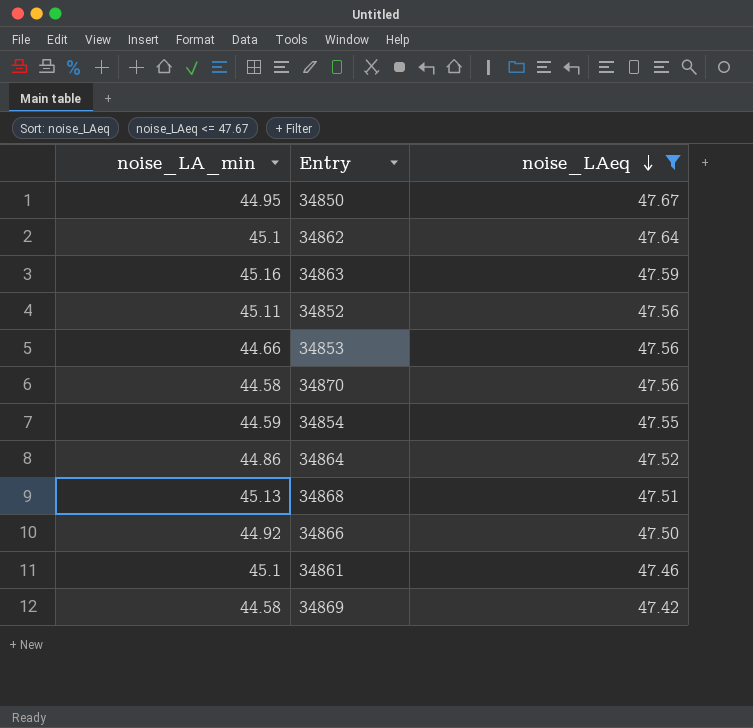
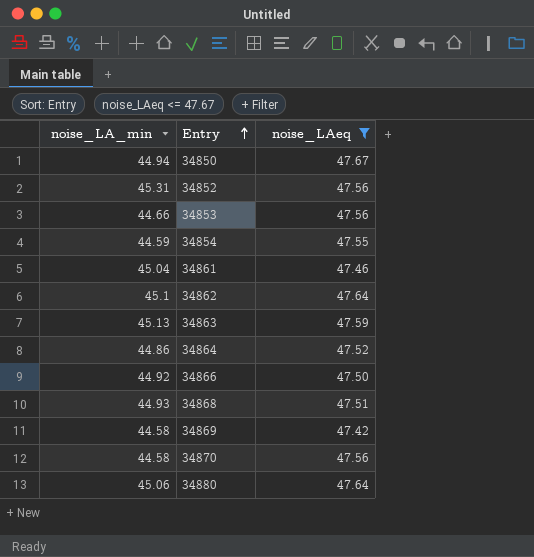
row order: noise_LAeq descending -> Entry ascending
34850 | noise_LA_min: 44.95 -> 44.94
34852 | noise_LA_min: 45.11 -> 45.31
34861 | noise_LA_min: 45.1 -> 45.04
34863 | noise_LA_min: 45.16 -> 45.13
34868 | noise_LA_min: 45.13 -> 44.93
row 34880: none -> 45.06 | 47.64

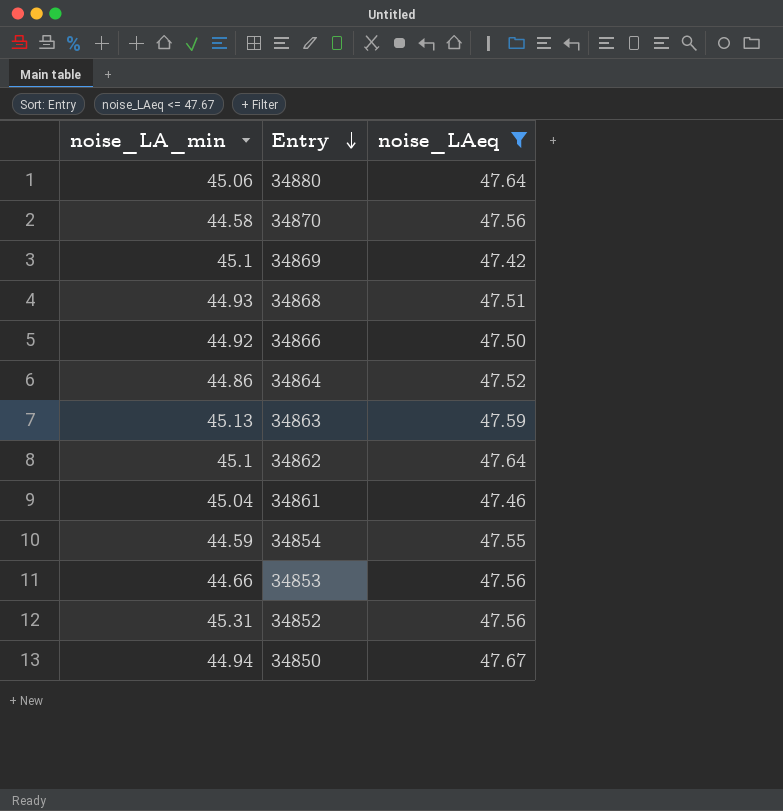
row order: Entry ascending -> Entry descending
34869 | noise_LA_min: 44.58 -> 45.1

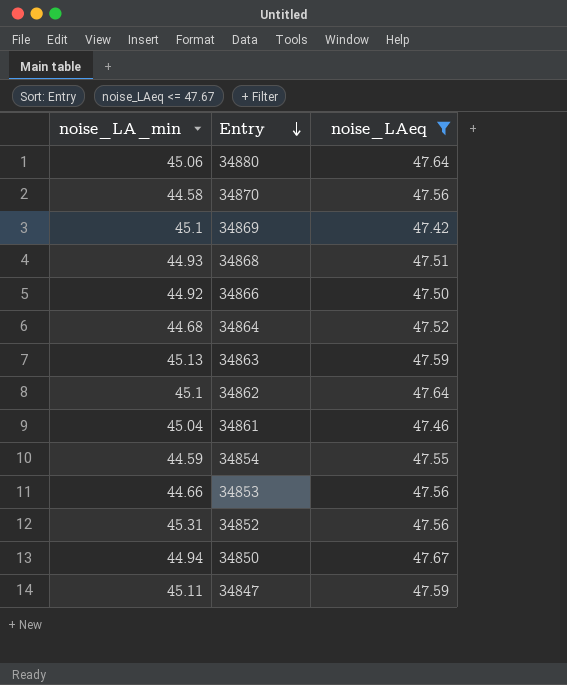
34864 | noise_LA_min: 44.86 -> 44.68
row 34847: none -> 45.11 | 47.59

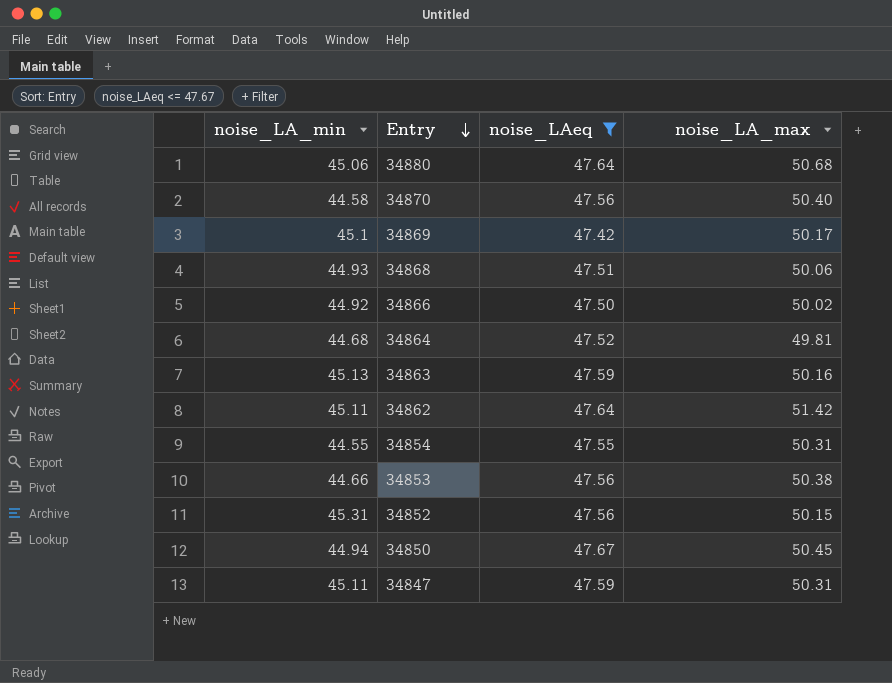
column noise_LA_max | position: none -> 4
row 34861: 45.04 | 47.46 -> none
34862 | noise_LA_min: 45.1 -> 45.11
34854 | noise_LA_min: 44.59 -> 44.55

